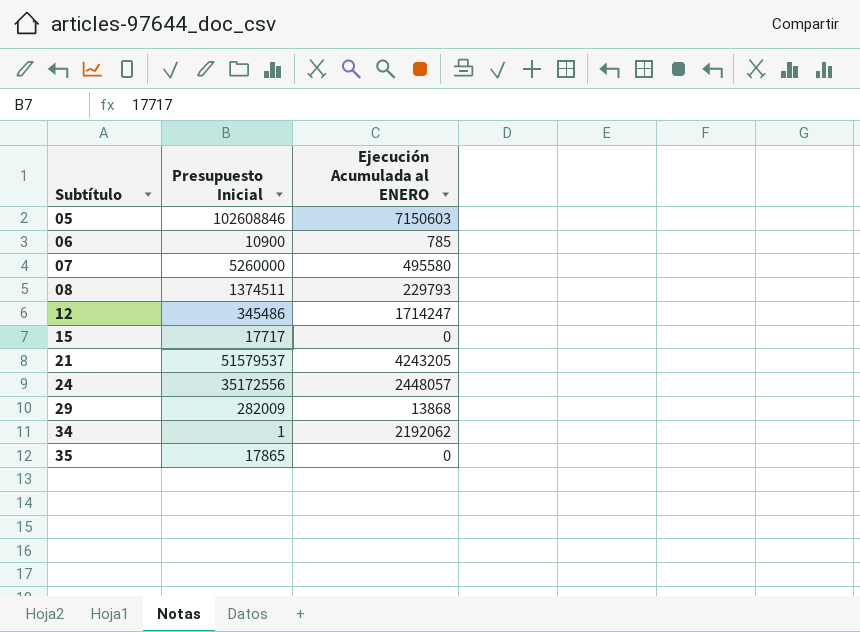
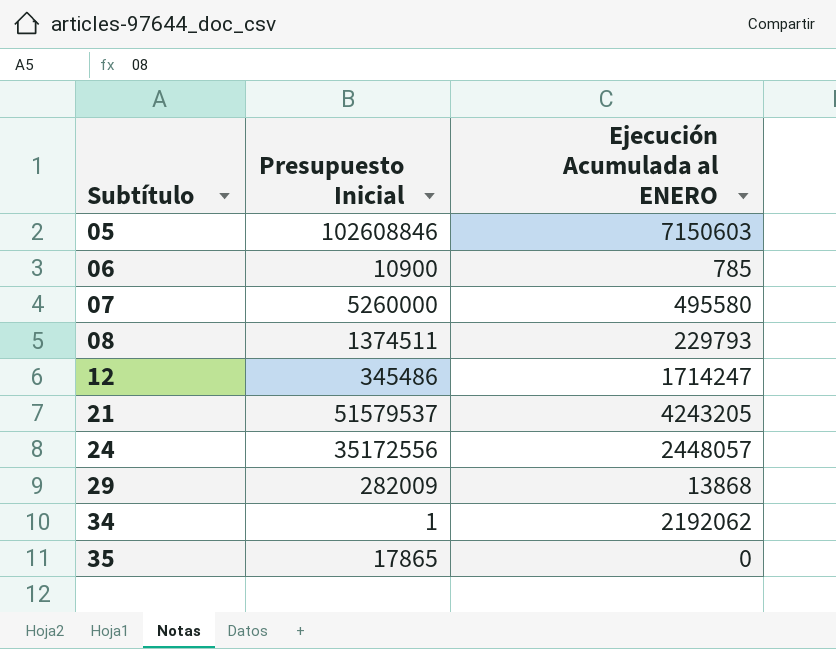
row 15: 17717 | 0 -> none

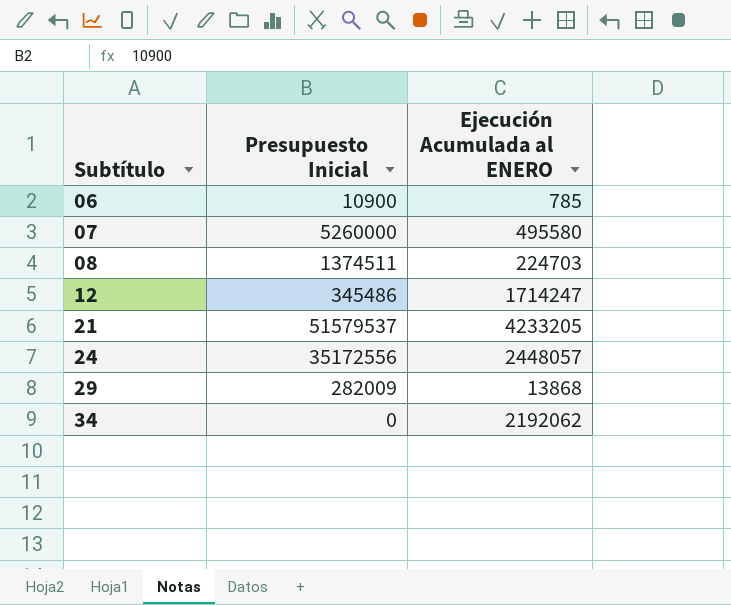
row 05: 102608846 | 7150603 -> none
row 35: 17865 | 0 -> none
08 | Ejecución Acumulada al ENERO: 229793 -> 224703
21 | Ejecución Acumulada al ENERO: 4243205 -> 4233205
34 | Presupuesto Inicial: 1 -> 0

